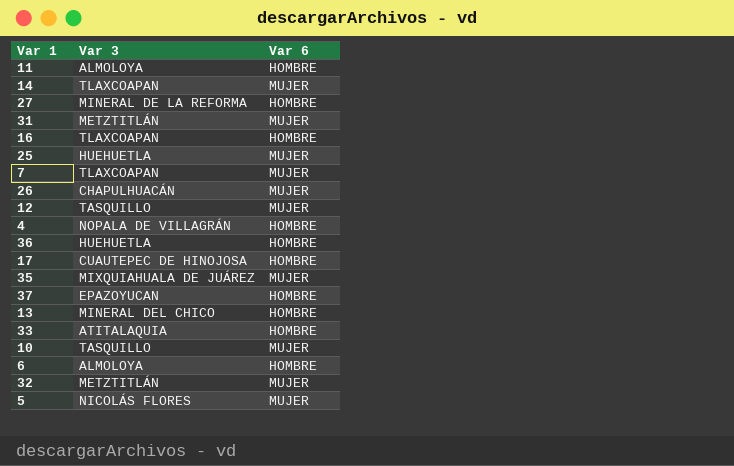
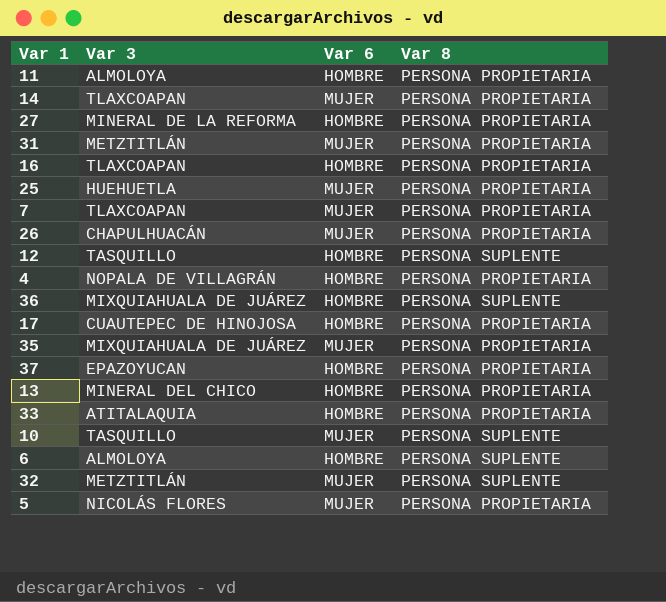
column Var 8 | position: none -> 4
12 | Var 6: MUJER -> HOMBRE
36 | Var 3: HUEHUETLA -> MIXQUIAHUALA DE JUÁREZ

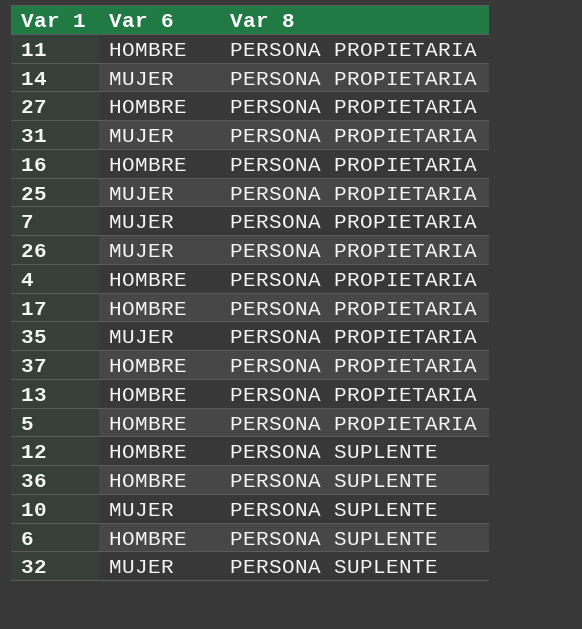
row order: none -> Var 8 ascending
column Var 3 | position: 2 -> none
row 33: ATITALAQUIA | HOMBRE | PERSONA PROPIETARIA -> none
5 | Var 6: MUJER -> HOMBRE

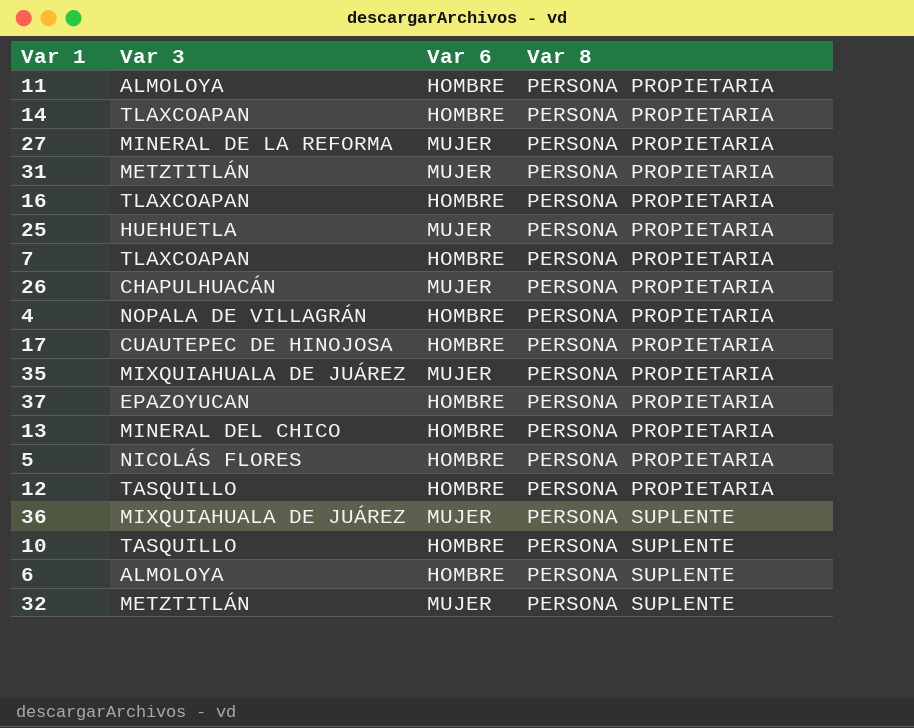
column Var 3 | position: none -> 2
14 | Var 6: MUJER -> HOMBRE
27 | Var 6: HOMBRE -> MUJER
7 | Var 6: MUJER -> HOMBRE
12 | Var 8: PERSONA SUPLENTE -> PERSONA PROPIETARIA
36 | Var 6: HOMBRE -> MUJER
10 | Var 6: MUJER -> HOMBRE

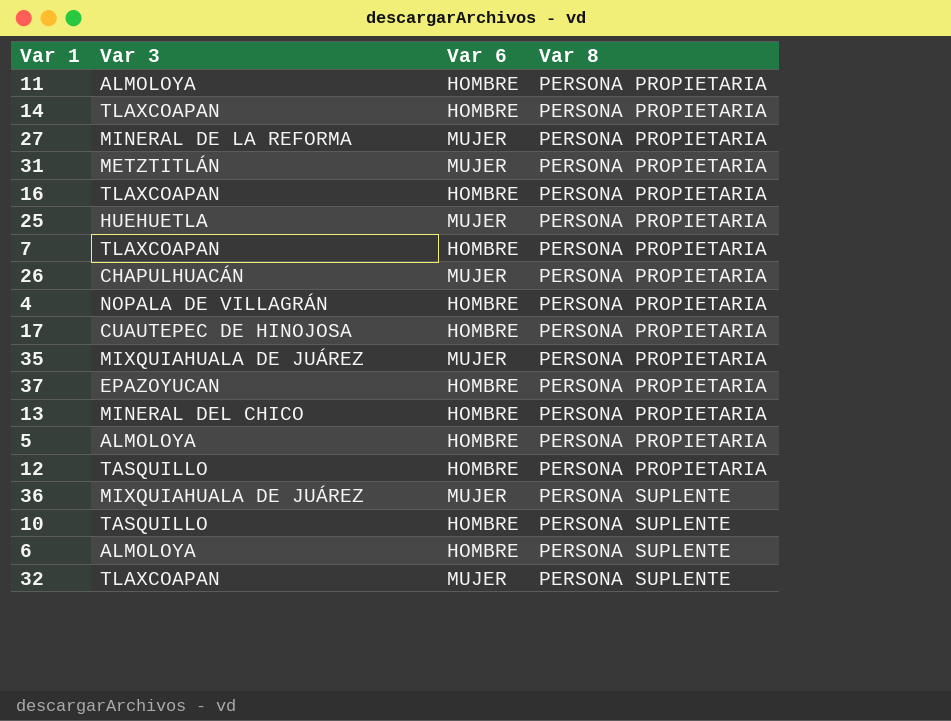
5 | Var 3: NICOLÁS FLORES -> ALMOLOYA
32 | Var 3: METZTITLÁN -> TLAXCOAPAN

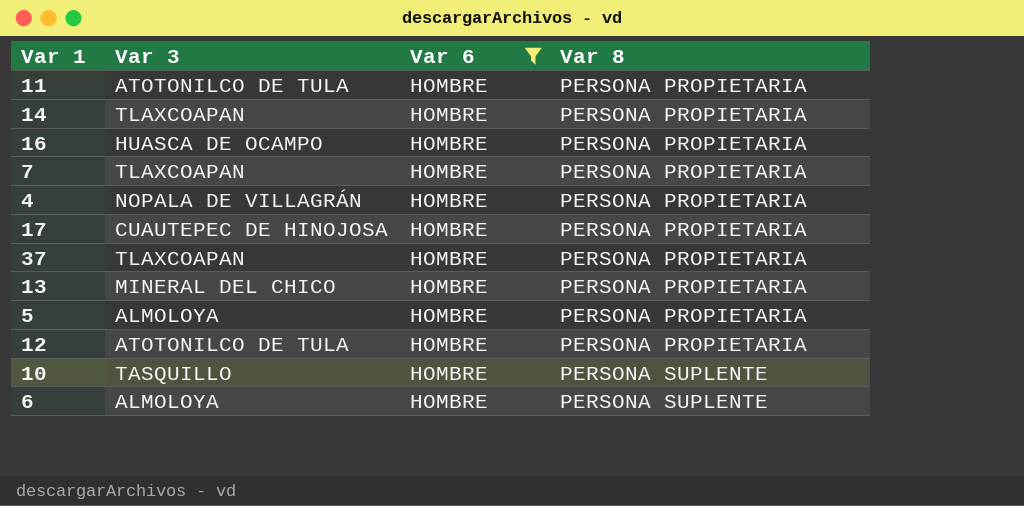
filter: none -> Var 6 = HOMBRE
11 | Var 3: ALMOLOYA -> ATOTONILCO DE TULA
16 | Var 3: TLAXCOAPAN -> HUASCA DE OCAMPO
37 | Var 3: EPAZOYUCAN -> TLAXCOAPAN
12 | Var 3: TASQUILLO -> ATOTONILCO DE TULA

